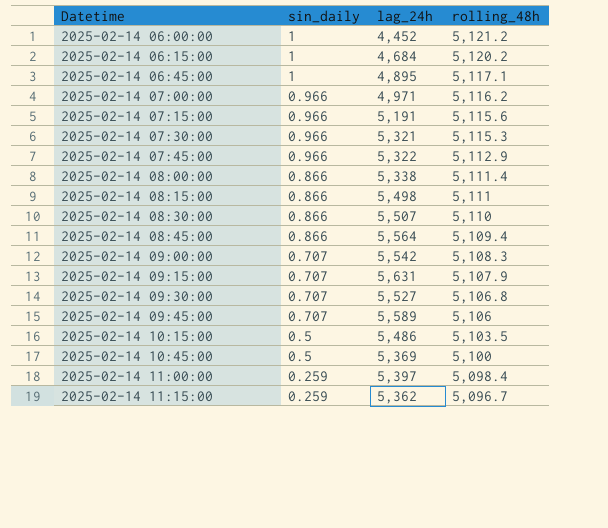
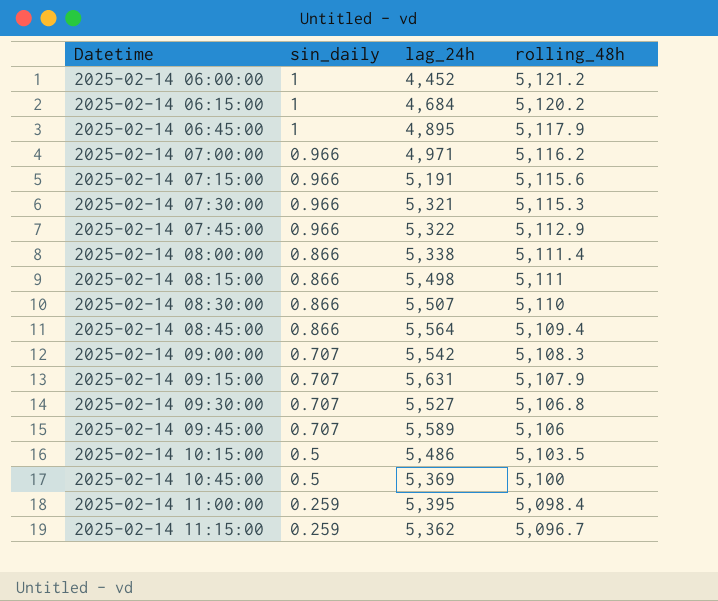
2025-02-14 06:45:00 | rolling_48h: 5,117.1 -> 5,117.9
2025-02-14 11:00:00 | lag_24h: 5,397 -> 5,395

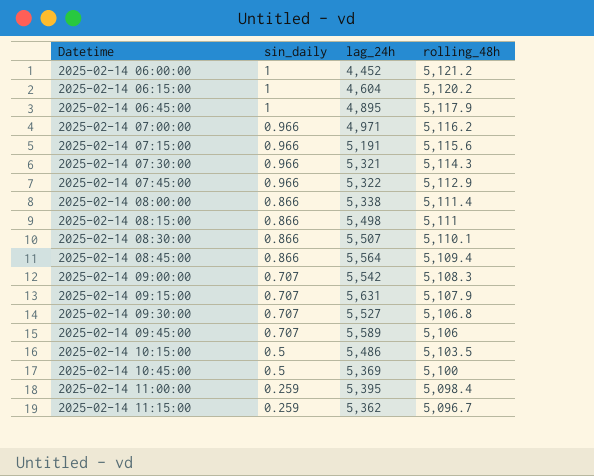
2025-02-14 06:15:00 | lag_24h: 4,684 -> 4,604
2025-02-14 07:30:00 | rolling_48h: 5,115.3 -> 5,114.3
2025-02-14 08:30:00 | rolling_48h: 5,110 -> 5,110.1

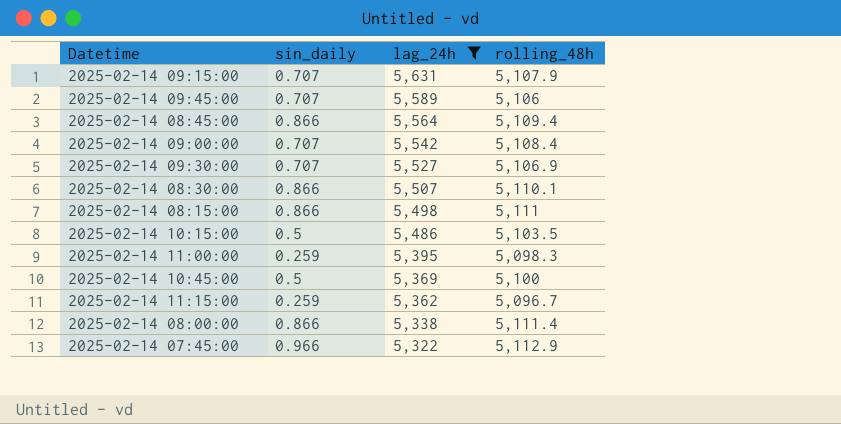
filter: none -> lag_24h >= 5,322
row order: Datetime ascending -> lag_24h descending
2025-02-14 09:00:00 | rolling_48h: 5,108.3 -> 5,108.4
2025-02-14 09:30:00 | rolling_48h: 5,106.8 -> 5,106.9
2025-02-14 11:00:00 | rolling_48h: 5,098.4 -> 5,098.3

